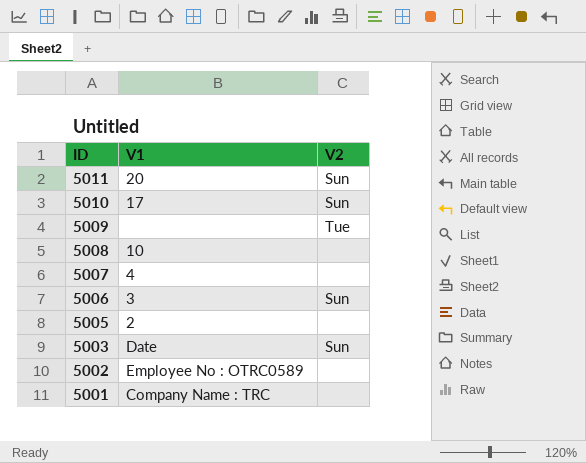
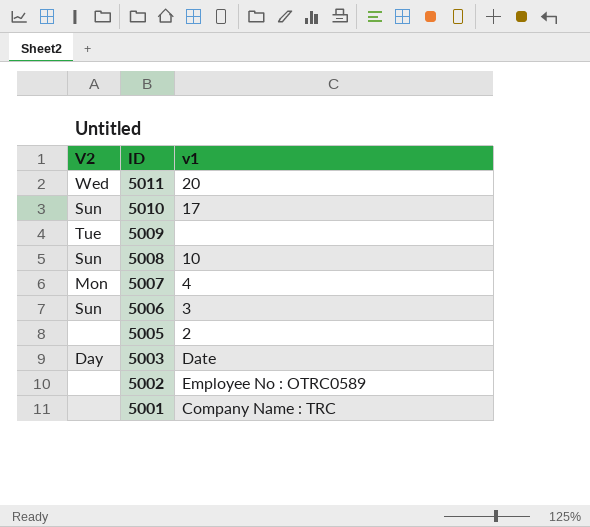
column V2 | position: 3 -> 1
column name: V1 -> v1
5011 | V2: Sun -> Wed
5008 | V2: none -> Sun
5007 | V2: none -> Mon
5003 | V2: Sun -> Day

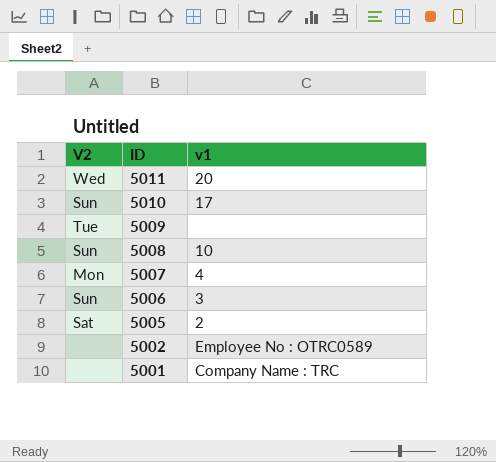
row 5003: Day | Date -> none
5005 | V2: none -> Sat

